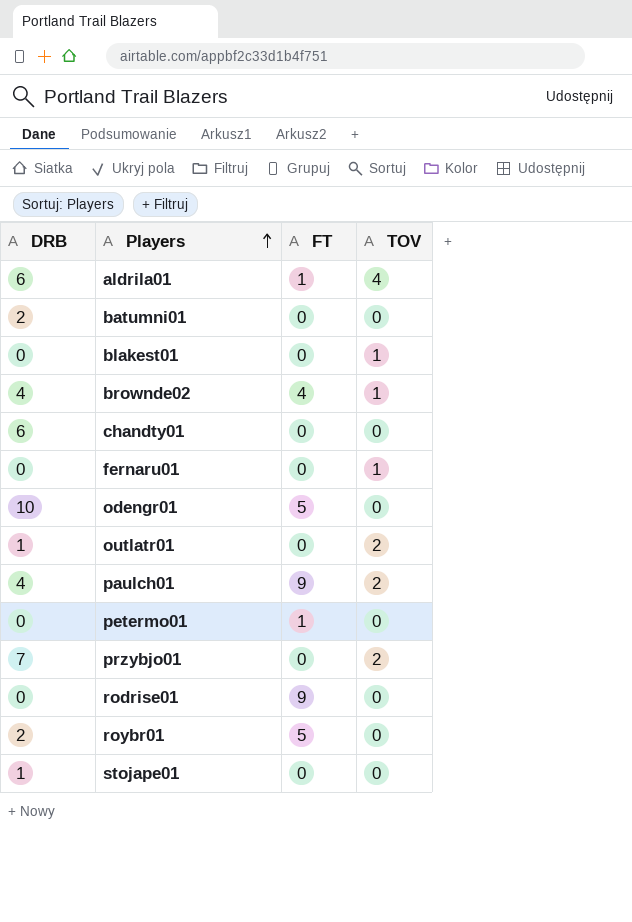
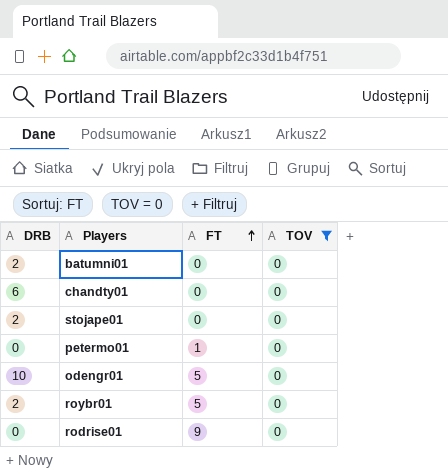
filter: none -> TOV = 0
row order: Players ascending -> FT ascending
stojape01 | DRB: 1 -> 2

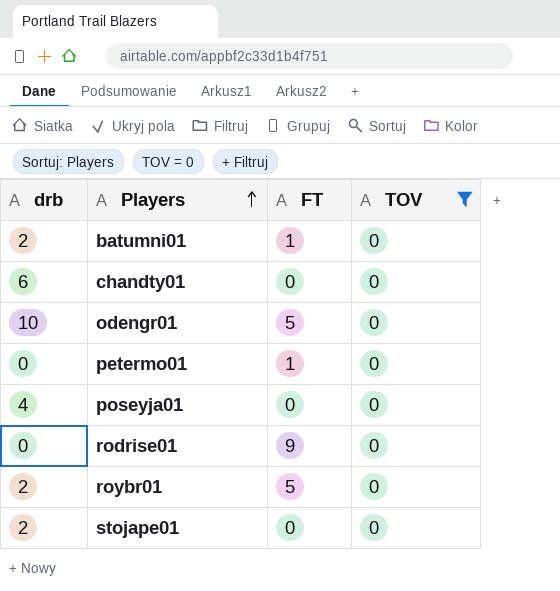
row order: FT ascending -> Players ascending
column name: DRB -> drb
batumni01 | FT: 0 -> 1
row poseyja01: none -> 4 | 0 | 0

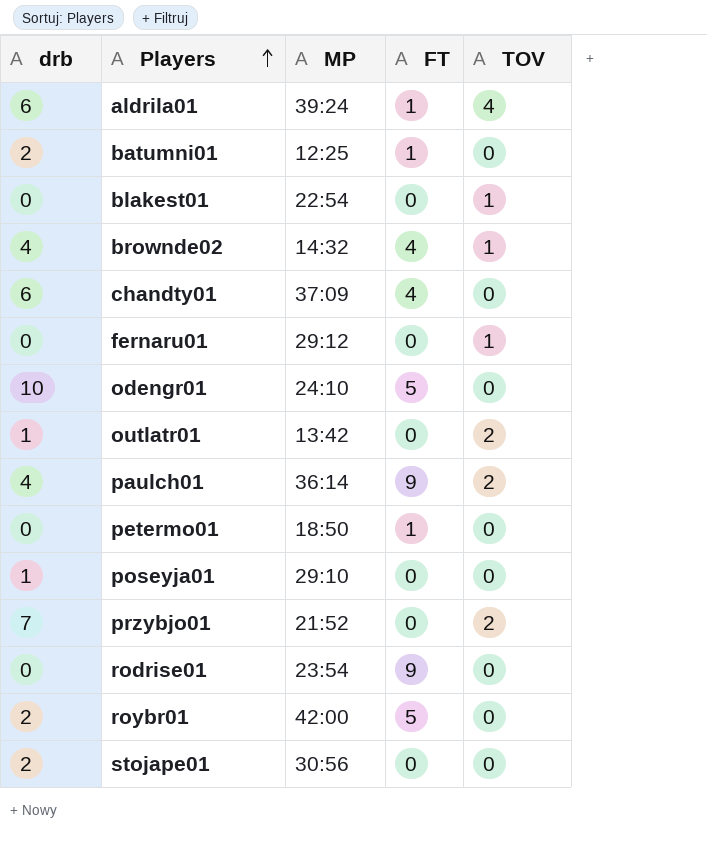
filter: TOV = 0 -> none
column MP | position: none -> 3
chandty01 | FT: 0 -> 4
poseyja01 | drb: 4 -> 1

